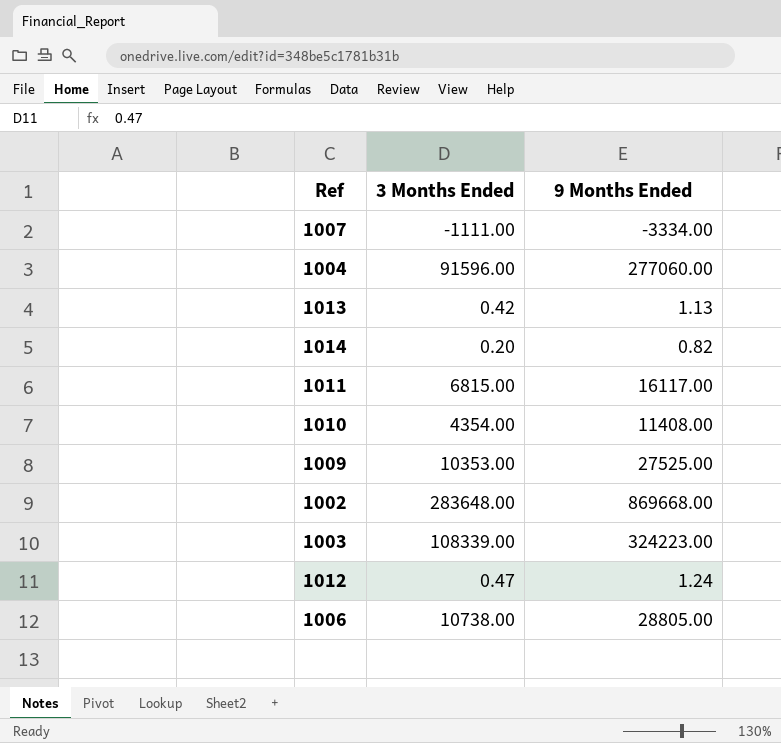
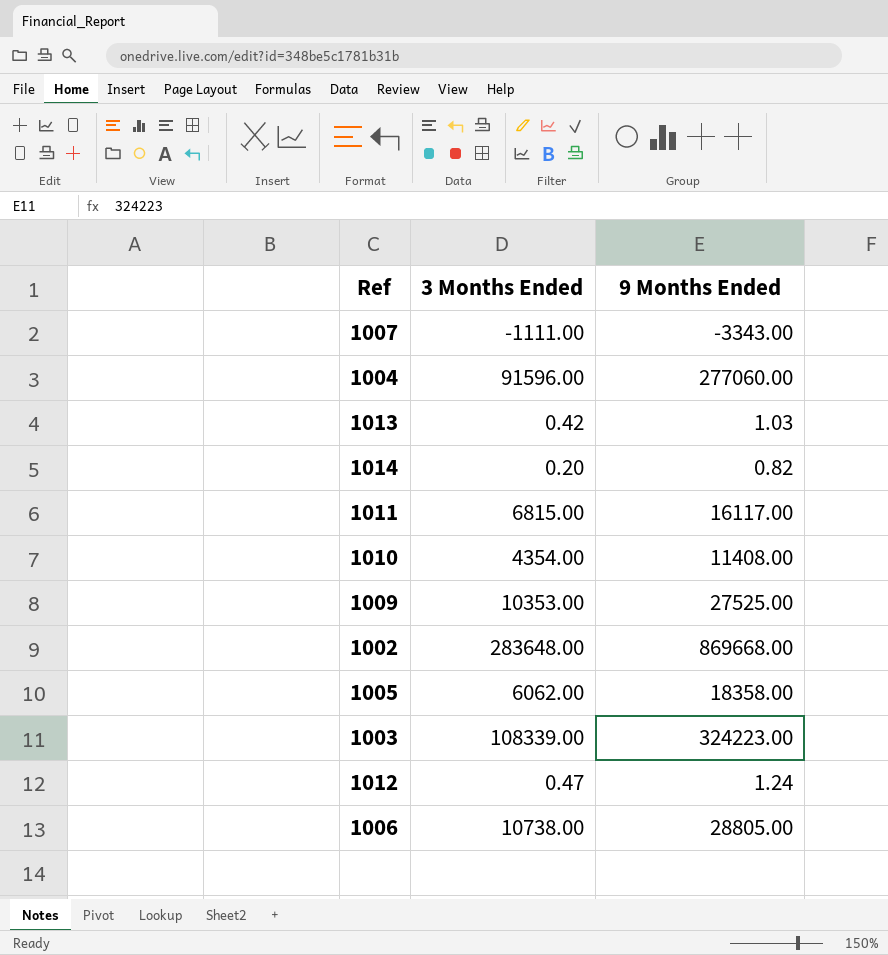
1007 | 9 Months Ended: -3334.00 -> -3343.00
1013 | 9 Months Ended: 1.13 -> 1.03
row 1005: none -> 6062.00 | 18358.00

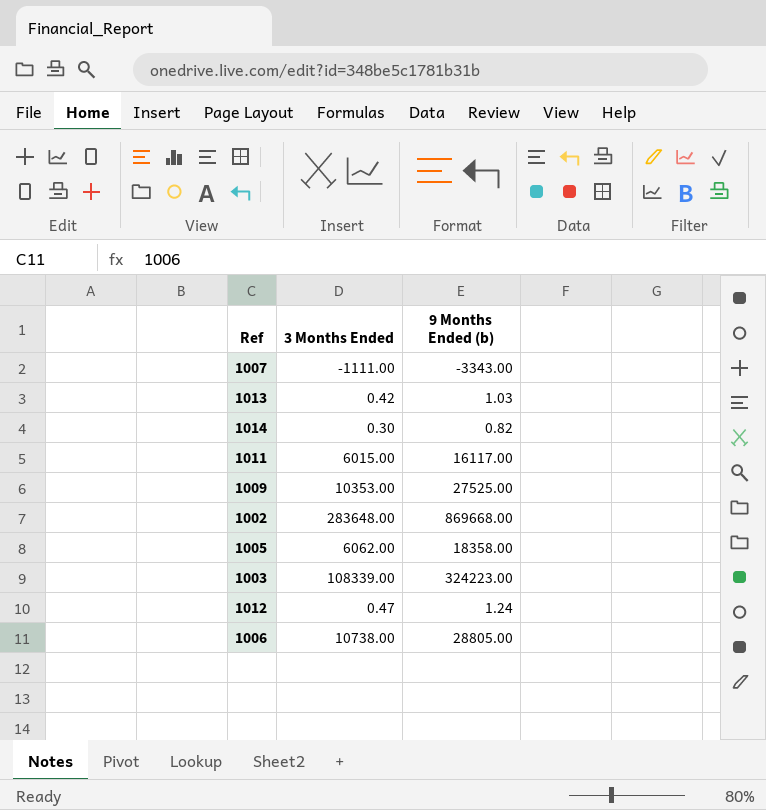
column name: 9 Months Ended -> 9 Months Ended (b)
row 1004: 91596.00 | 277060.00 -> none
row 1010: 4354.00 | 11408.00 -> none
1014 | 3 Months Ended: 0.20 -> 0.30
1011 | 3 Months Ended: 6815.00 -> 6015.00

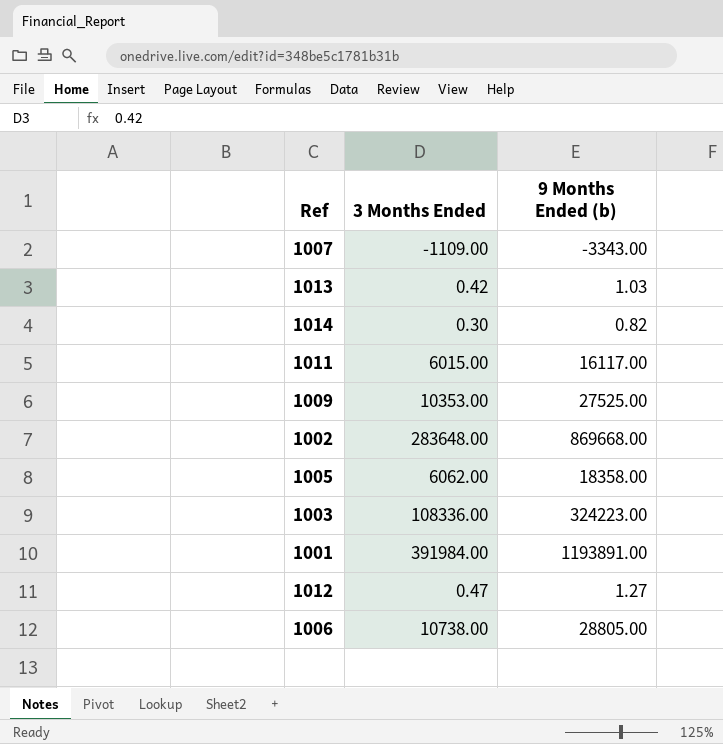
1007 | 3 Months Ended: -1111.00 -> -1109.00
1003 | 3 Months Ended: 108339.00 -> 108336.00
row 1001: none -> 391984.00 | 1193891.00
1012 | 9 Months Ended (b): 1.24 -> 1.27

